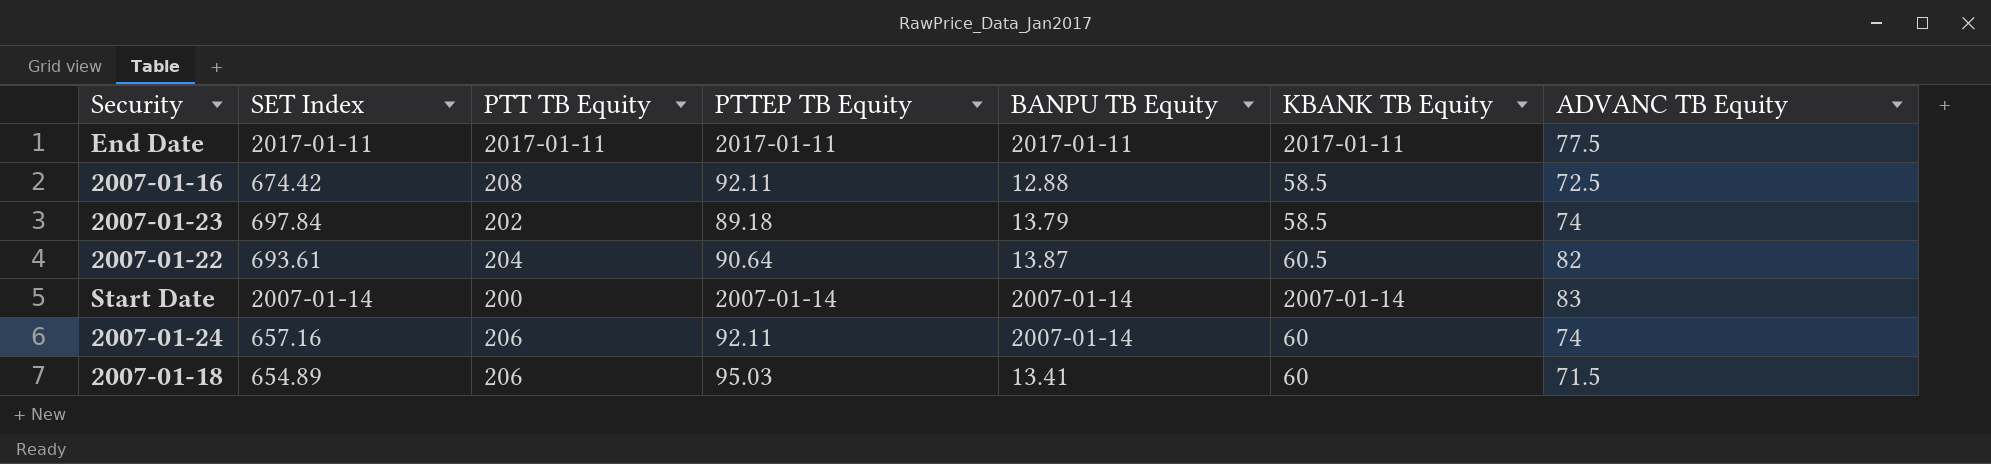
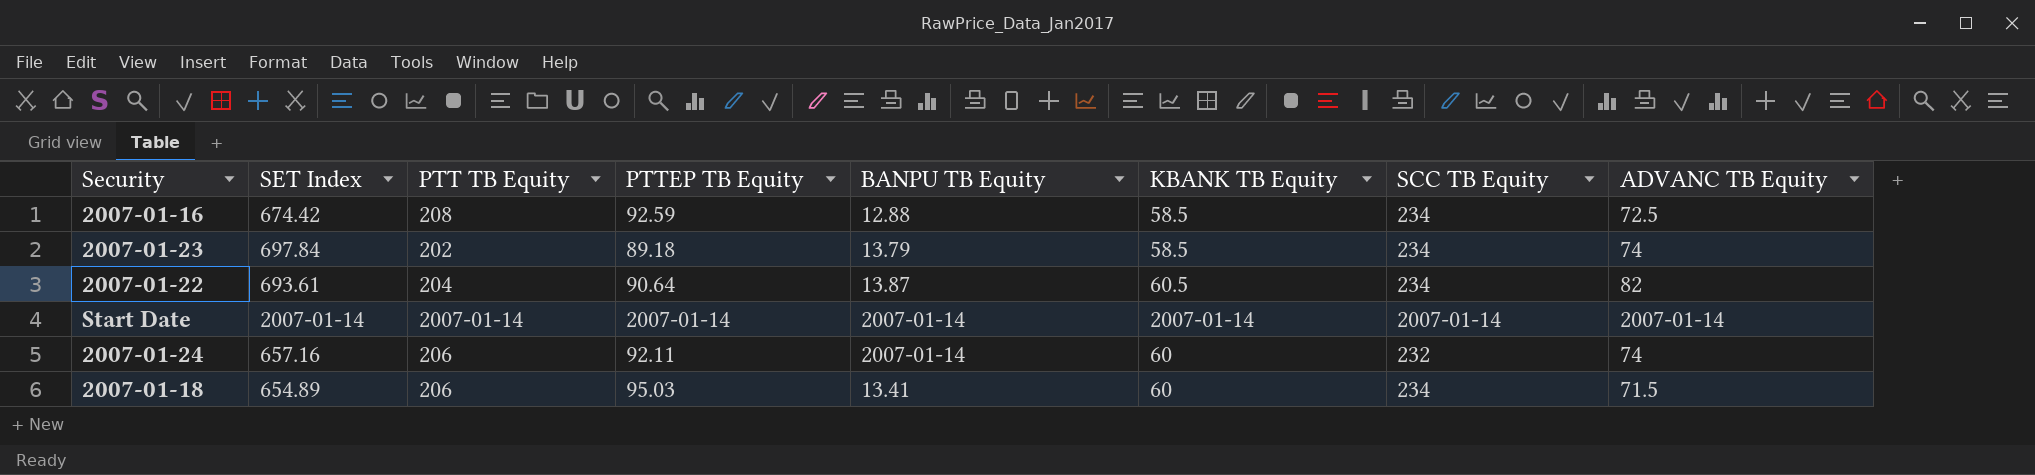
column SCC TB Equity | position: none -> 7
row End Date: 2017-01-11 | 2017-01-11 | 2017-01-11 | 2017-01-11 | 2017-01-11 | 77.5 -> none
2007-01-16 | PTTEP TB Equity: 92.11 -> 92.59
Start Date | PTT TB Equity: 200 -> 2007-01-14
Start Date | ADVANC TB Equity: 83 -> 2007-01-14

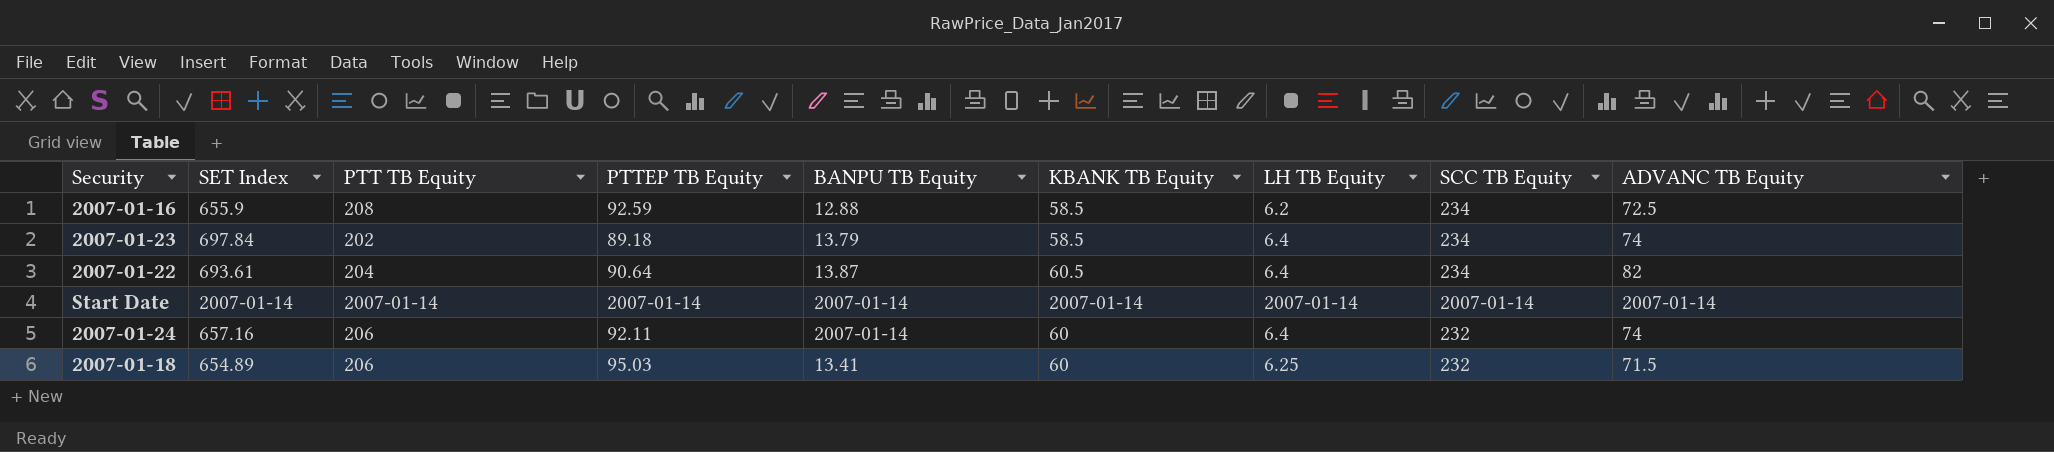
column LH TB Equity | position: none -> 7
2007-01-16 | SET Index: 674.42 -> 655.9
2007-01-18 | SCC TB Equity: 234 -> 232

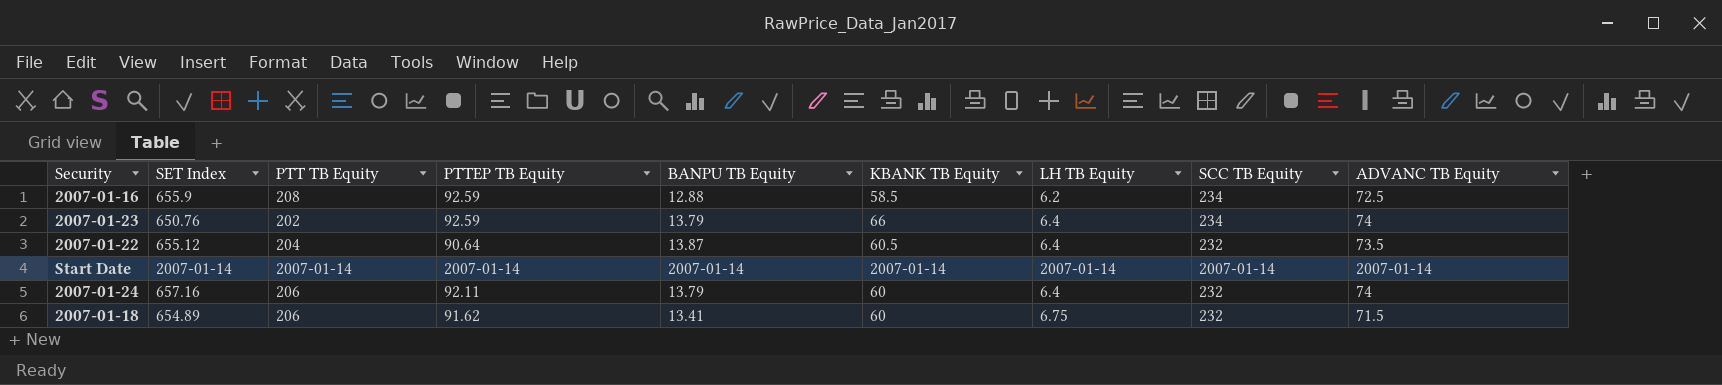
2007-01-23 | SET Index: 697.84 -> 650.76
2007-01-23 | PTTEP TB Equity: 89.18 -> 92.59
2007-01-23 | KBANK TB Equity: 58.5 -> 66
2007-01-22 | SET Index: 693.61 -> 655.12
2007-01-22 | SCC TB Equity: 234 -> 232
2007-01-22 | ADVANC TB Equity: 82 -> 73.5
2007-01-24 | BANPU TB Equity: 2007-01-14 -> 13.79
2007-01-18 | PTTEP TB Equity: 95.03 -> 91.62
2007-01-18 | LH TB Equity: 6.25 -> 6.75

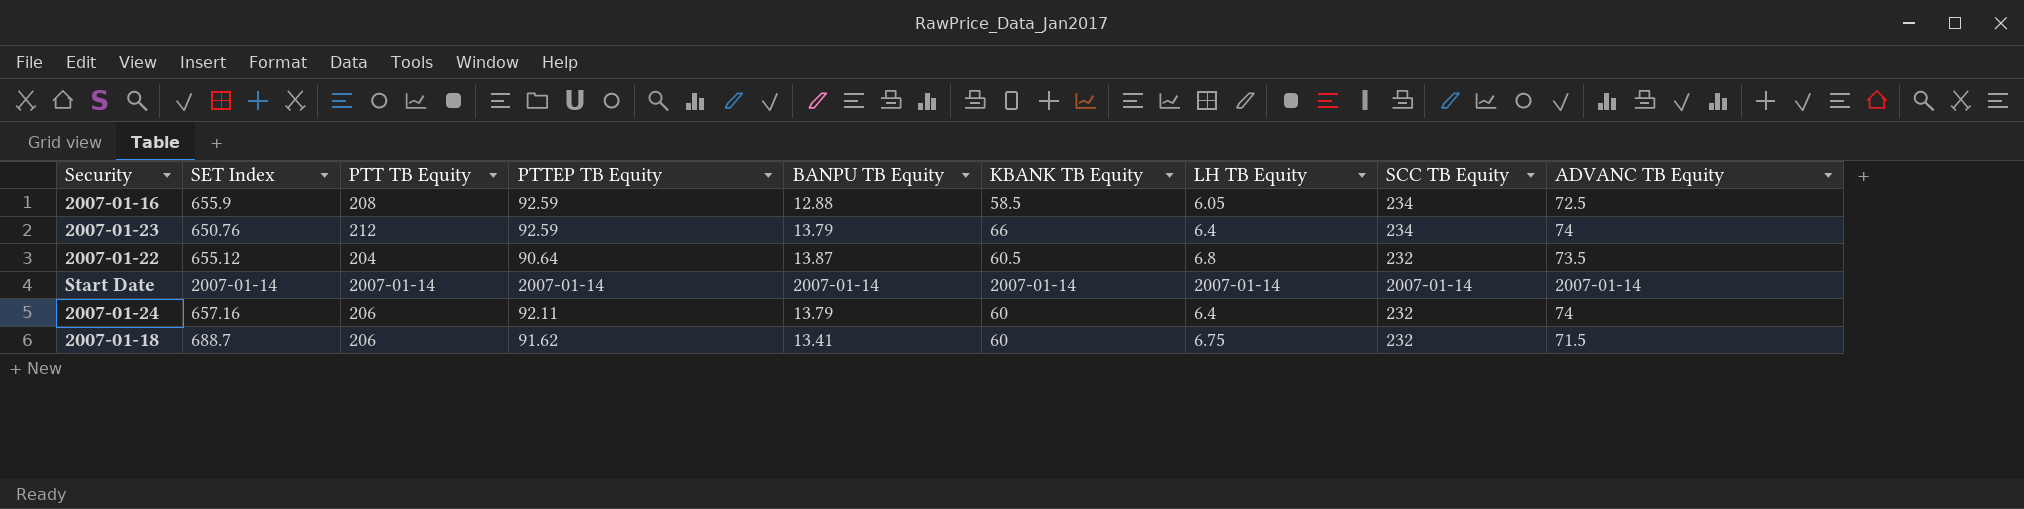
2007-01-16 | LH TB Equity: 6.2 -> 6.05
2007-01-23 | PTT TB Equity: 202 -> 212
2007-01-22 | LH TB Equity: 6.4 -> 6.8
2007-01-18 | SET Index: 654.89 -> 688.7

